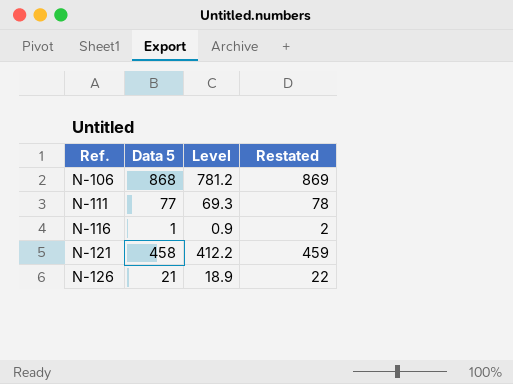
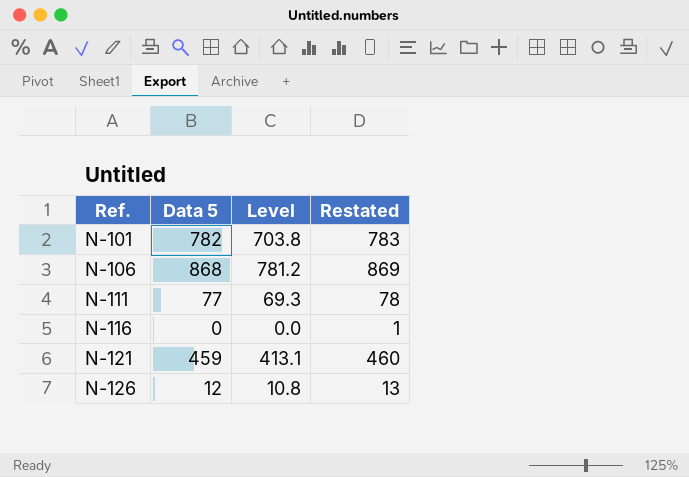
row N-101: none -> 782 | 703.8 | 783
N-116 | Data 5: 1 -> 0
N-116 | Level: 0.9 -> 0.0
N-116 | Restated: 2 -> 1
N-121 | Data 5: 458 -> 459
N-121 | Level: 412.2 -> 413.1
N-121 | Restated: 459 -> 460
N-126 | Data 5: 21 -> 12
N-126 | Level: 18.9 -> 10.8
N-126 | Restated: 22 -> 13

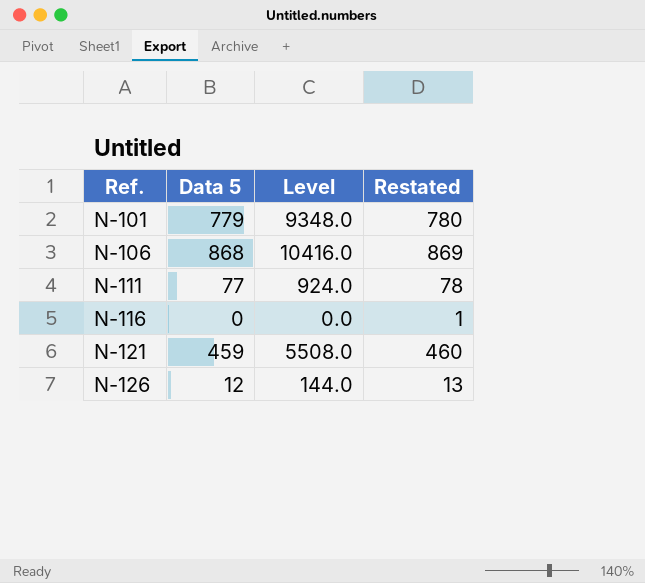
column Level | formula: [Data 5] * 0.9 -> [Data 5] * 12
N-101 | Data 5: 782 -> 779
N-101 | Restated: 783 -> 780

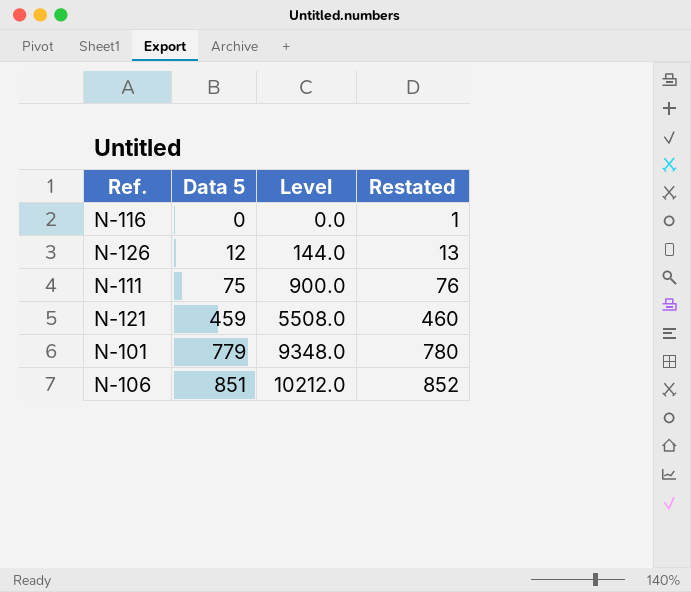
row order: Ref. ascending -> Data 5 ascending
N-111 | Data 5: 77 -> 75
N-111 | Level: 924.0 -> 900.0
N-111 | Restated: 78 -> 76
N-106 | Data 5: 868 -> 851
N-106 | Level: 10416.0 -> 10212.0
N-106 | Restated: 869 -> 852

